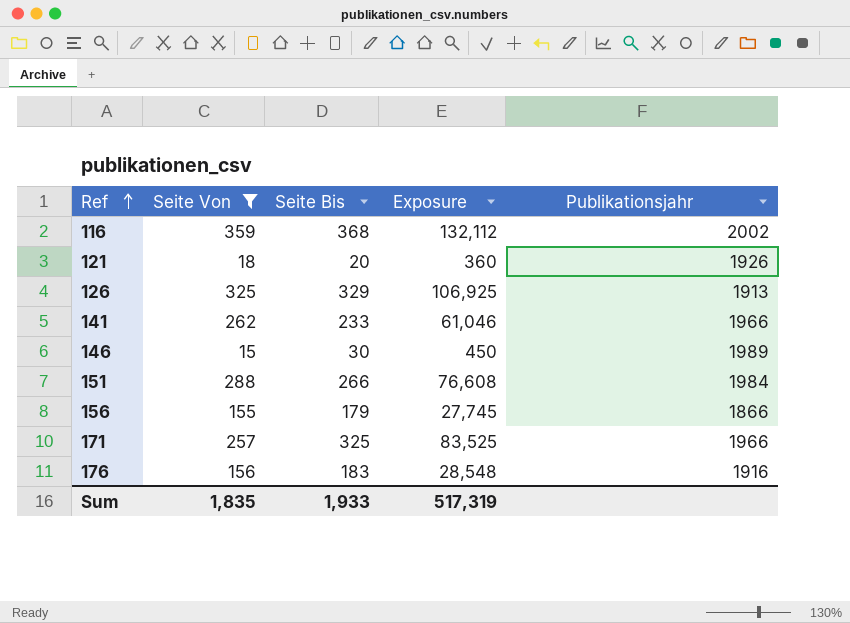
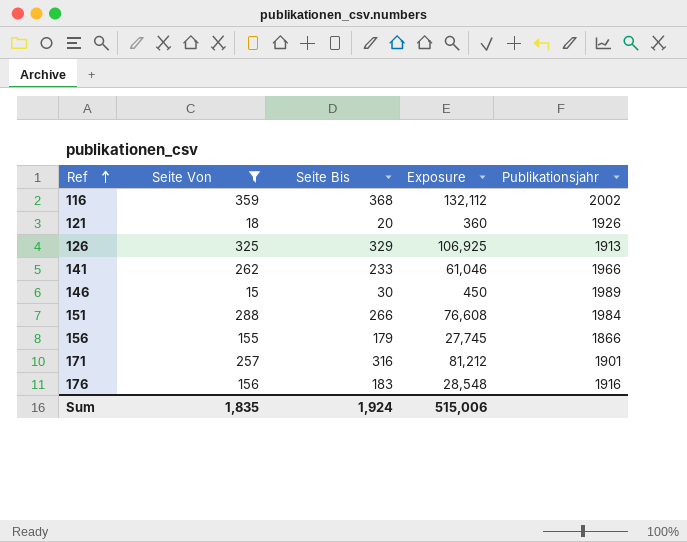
171 | Seite Bis: 325 -> 316
171 | Exposure: 83,525 -> 81,212
171 | Publikationsjahr: 1966 -> 1901
Sum | Seite Bis: 1,933 -> 1,924
Sum | Exposure: 517,319 -> 515,006

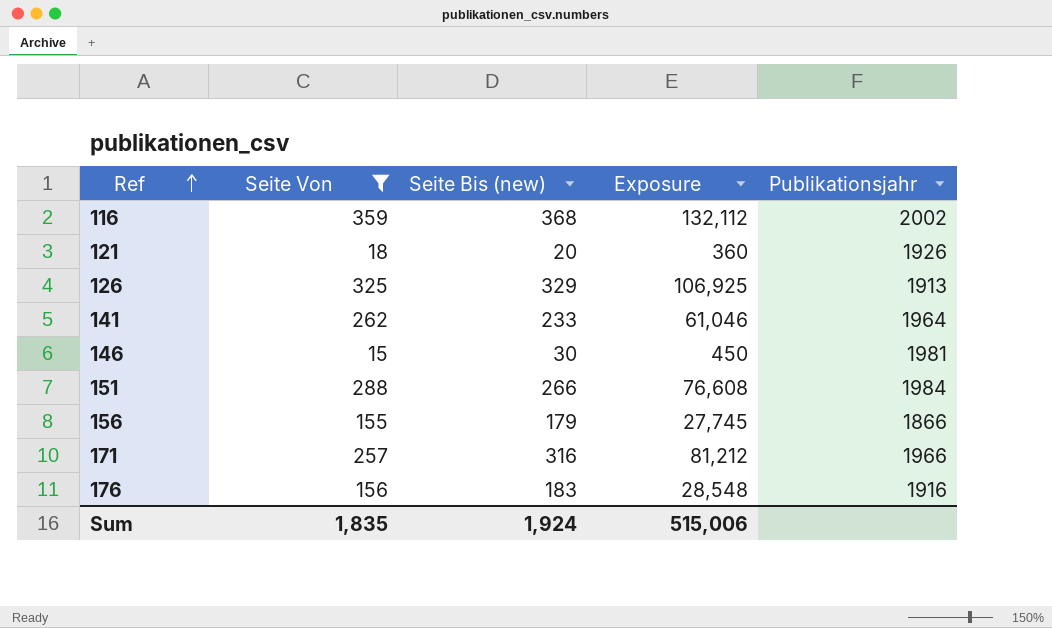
column name: Seite Bis -> Seite Bis (new)
141 | Publikationsjahr: 1966 -> 1964
146 | Publikationsjahr: 1989 -> 1981
171 | Publikationsjahr: 1901 -> 1966

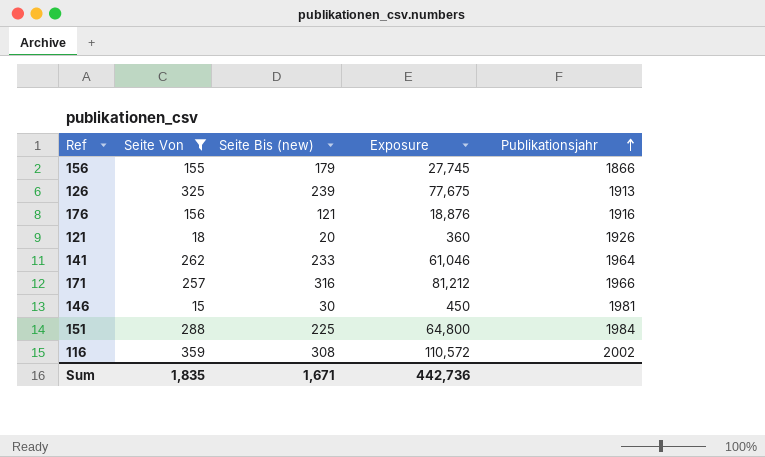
row order: Ref ascending -> Publikationsjahr ascending
126 | Seite Bis (new): 329 -> 239
126 | Exposure: 106,925 -> 77,675
176 | Seite Bis (new): 183 -> 121
176 | Exposure: 28,548 -> 18,876
151 | Seite Bis (new): 266 -> 225
151 | Exposure: 76,608 -> 64,800
116 | Seite Bis (new): 368 -> 308
116 | Exposure: 132,112 -> 110,572
Sum | Seite Bis (new): 1,924 -> 1,671
Sum | Exposure: 515,006 -> 442,736

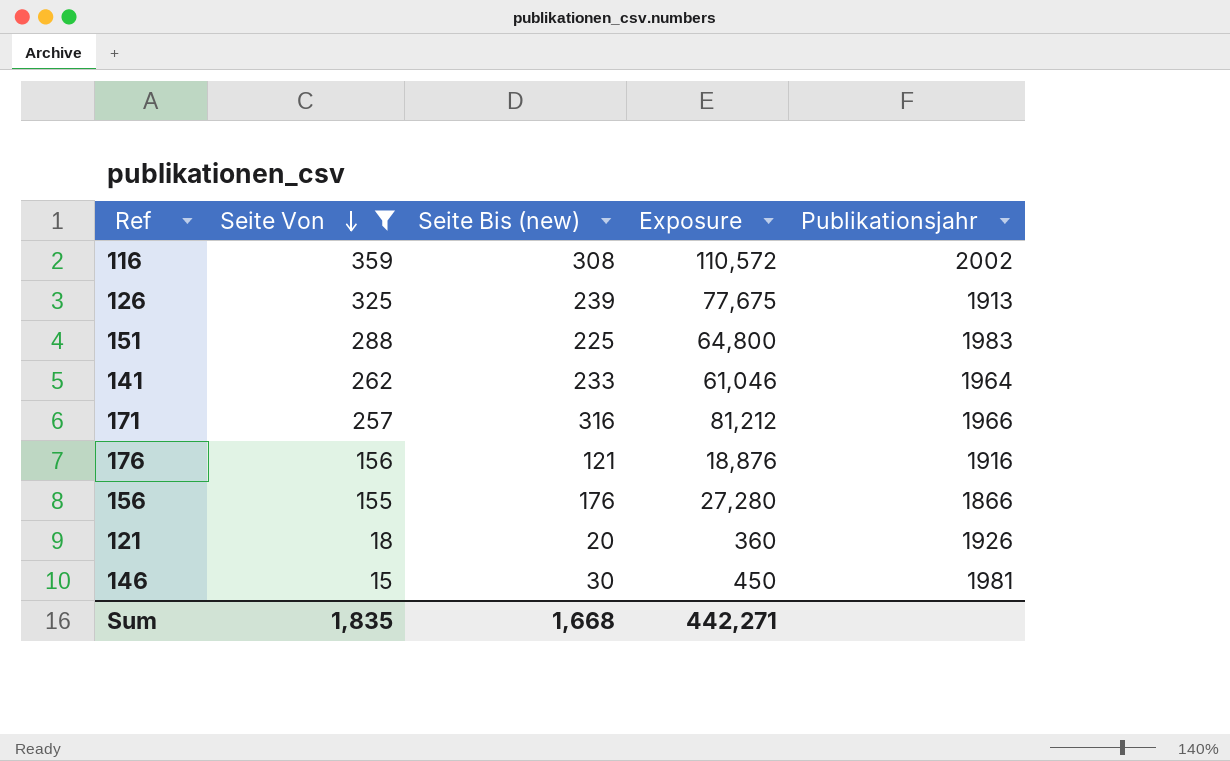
row order: Publikationsjahr ascending -> Seite Von descending
151 | Publikationsjahr: 1984 -> 1983
156 | Seite Bis (new): 179 -> 176
156 | Exposure: 27,745 -> 27,280
Sum | Seite Bis (new): 1,671 -> 1,668
Sum | Exposure: 442,736 -> 442,271

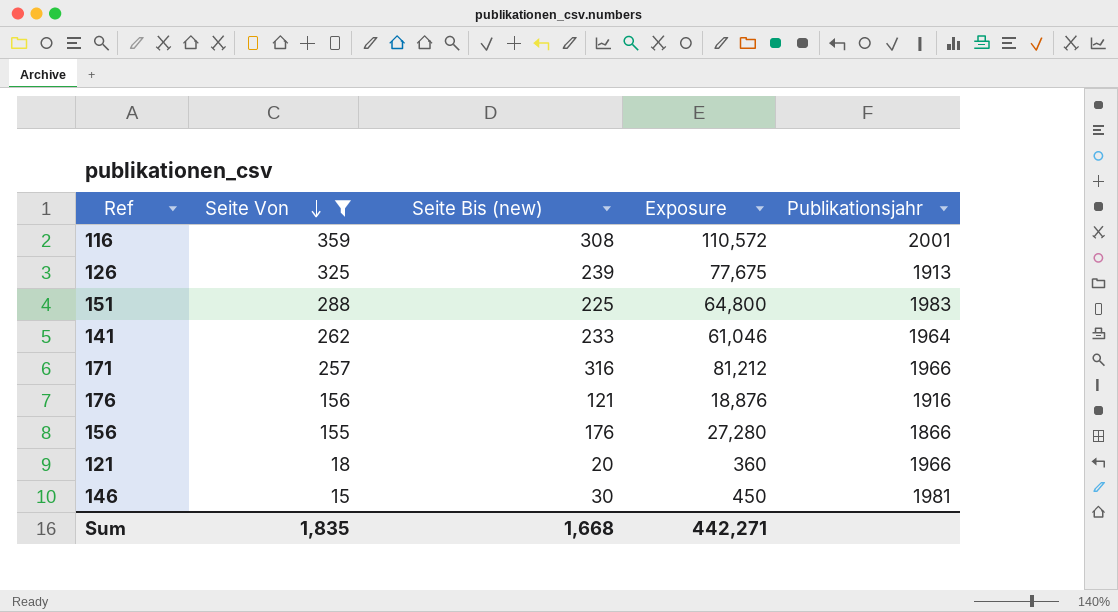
116 | Publikationsjahr: 2002 -> 2001
121 | Publikationsjahr: 1926 -> 1966

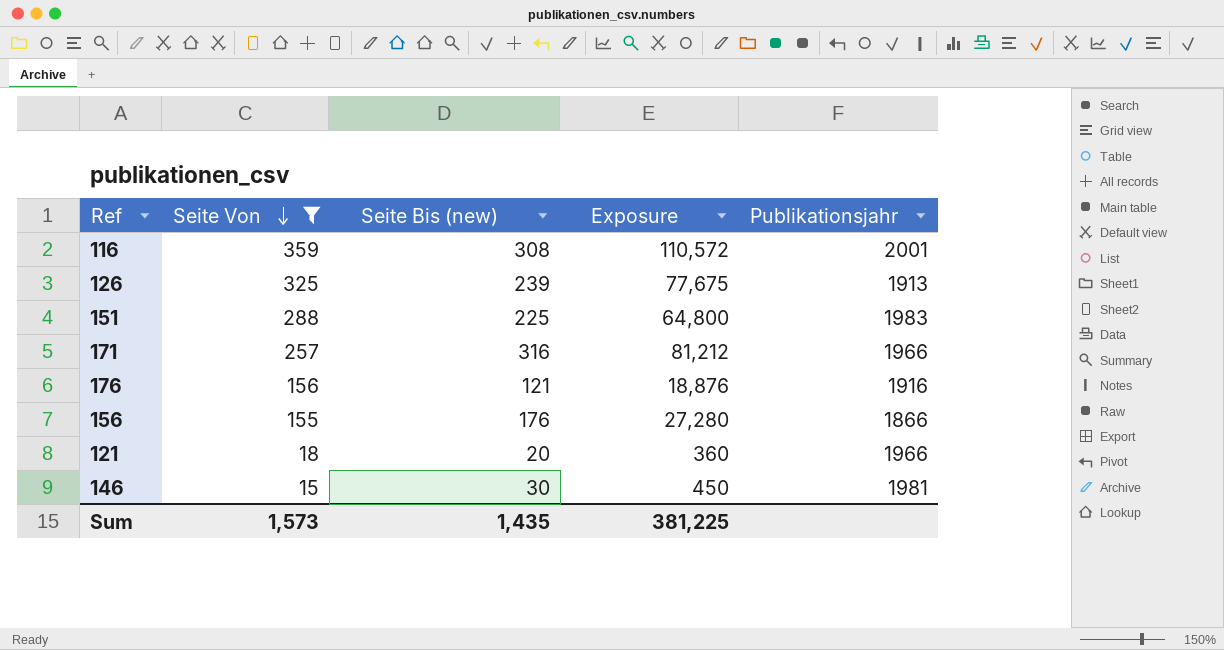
row 141: 262 | 233 | 61,046 | 1964 -> none
Sum | Seite Von: 1,835 -> 1,573
Sum | Seite Bis (new): 1,668 -> 1,435
Sum | Exposure: 442,271 -> 381,225

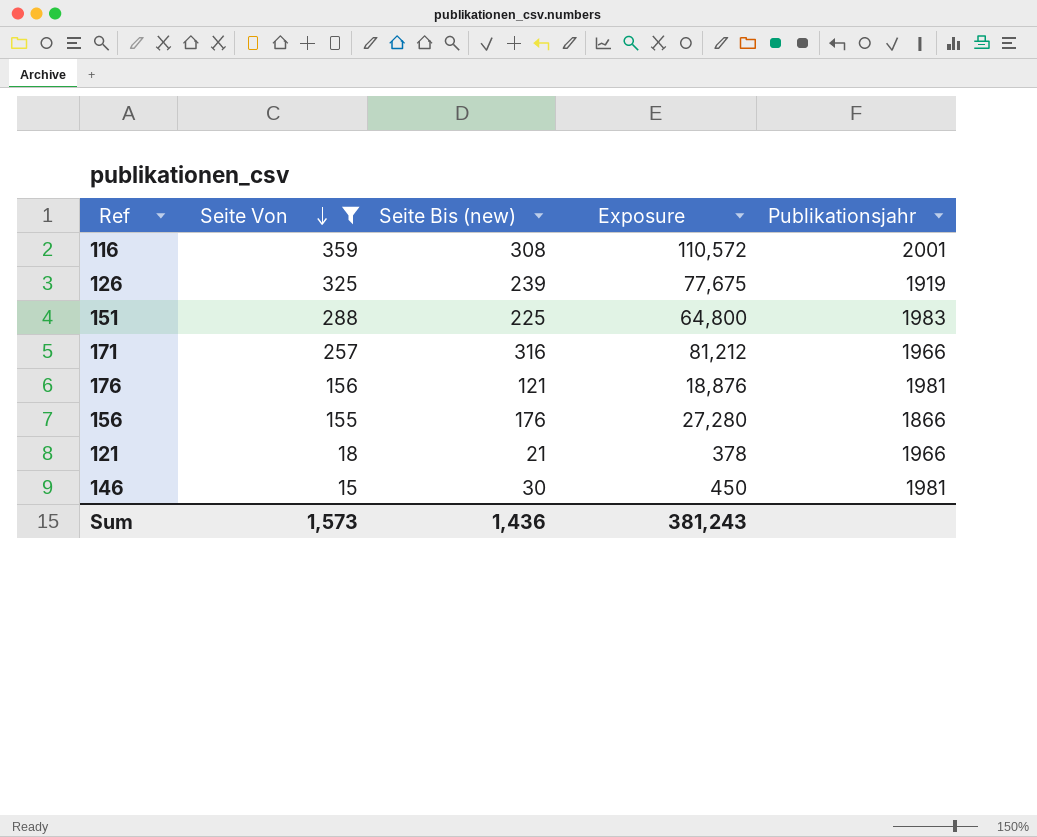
126 | Publikationsjahr: 1913 -> 1919
176 | Publikationsjahr: 1916 -> 1981
121 | Seite Bis (new): 20 -> 21
121 | Exposure: 360 -> 378
Sum | Seite Bis (new): 1,435 -> 1,436
Sum | Exposure: 381,225 -> 381,243

